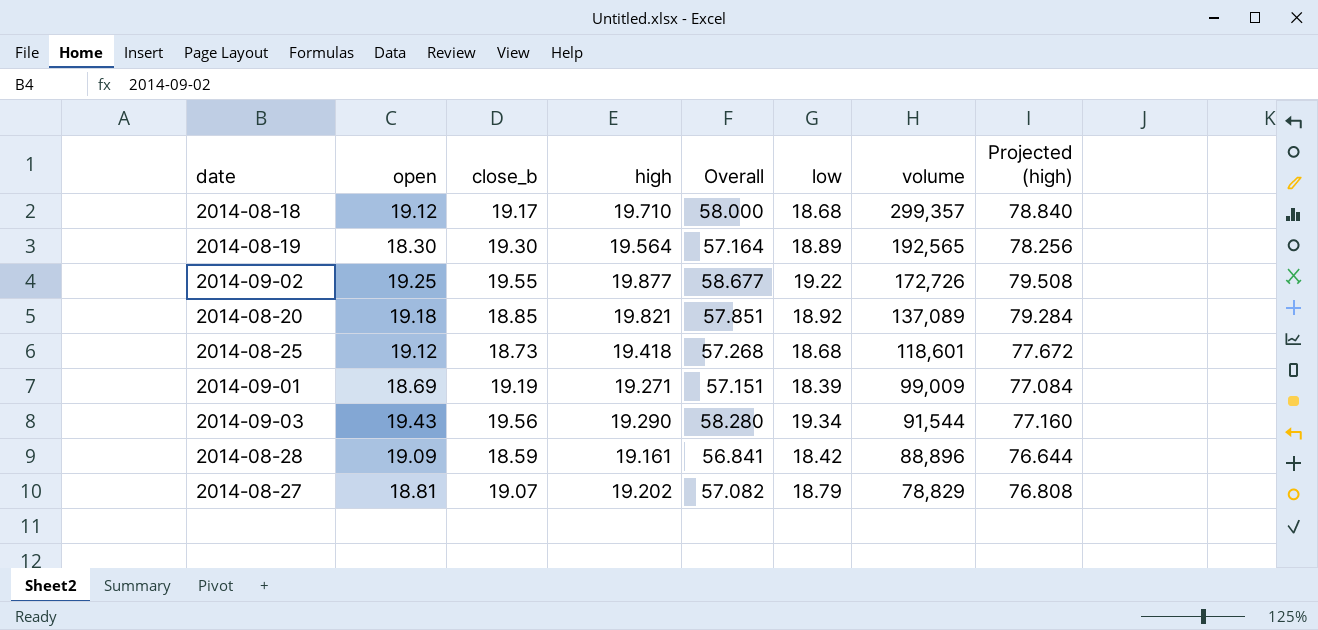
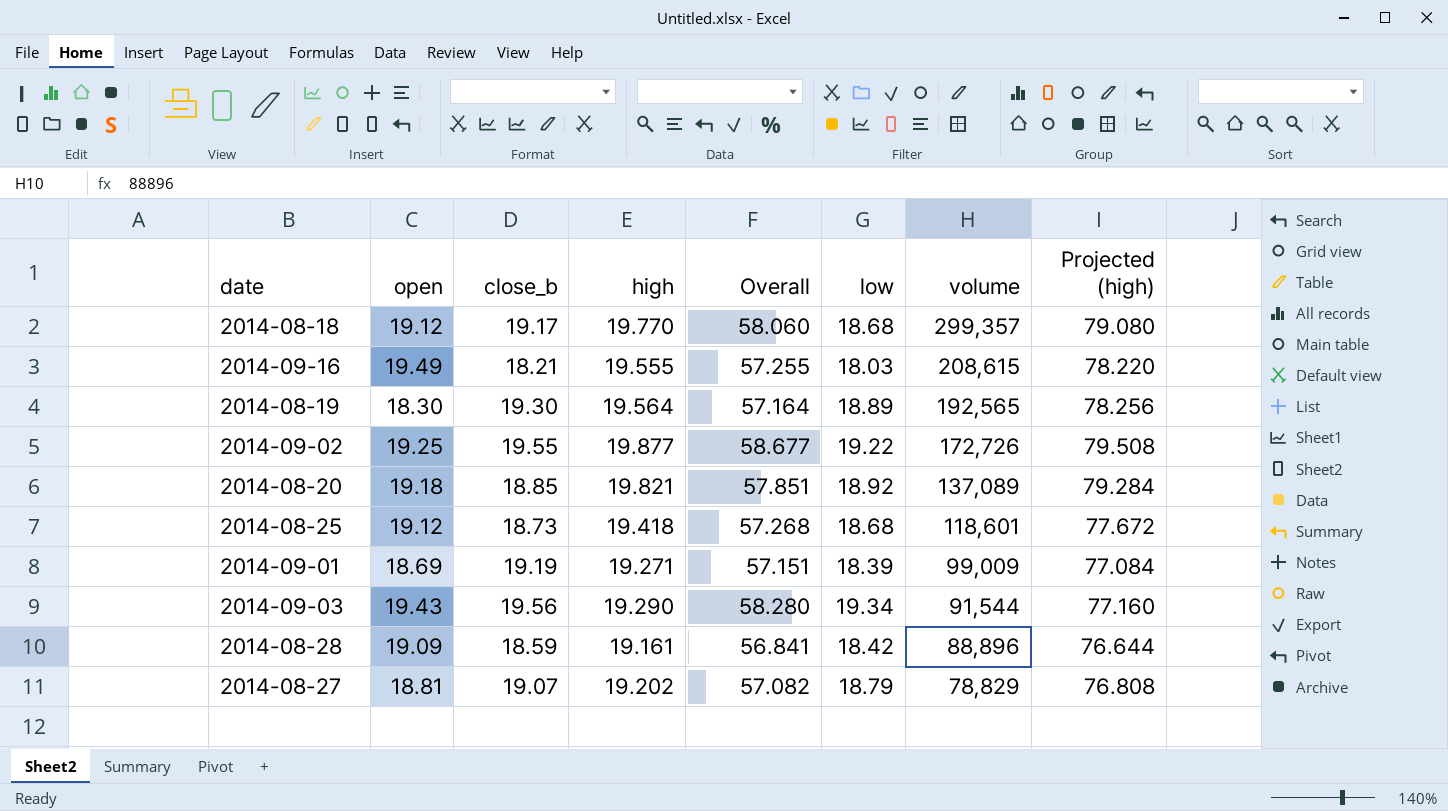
2014-08-18 | high: 19.710 -> 19.770
2014-08-18 | Overall: 58.000 -> 58.060
2014-08-18 | Projected (high): 78.840 -> 79.080
row 2014-09-16: none -> 19.49 | 18.21 | 19.555 | 57.255 | 18.03 | 208,615 | 78.220

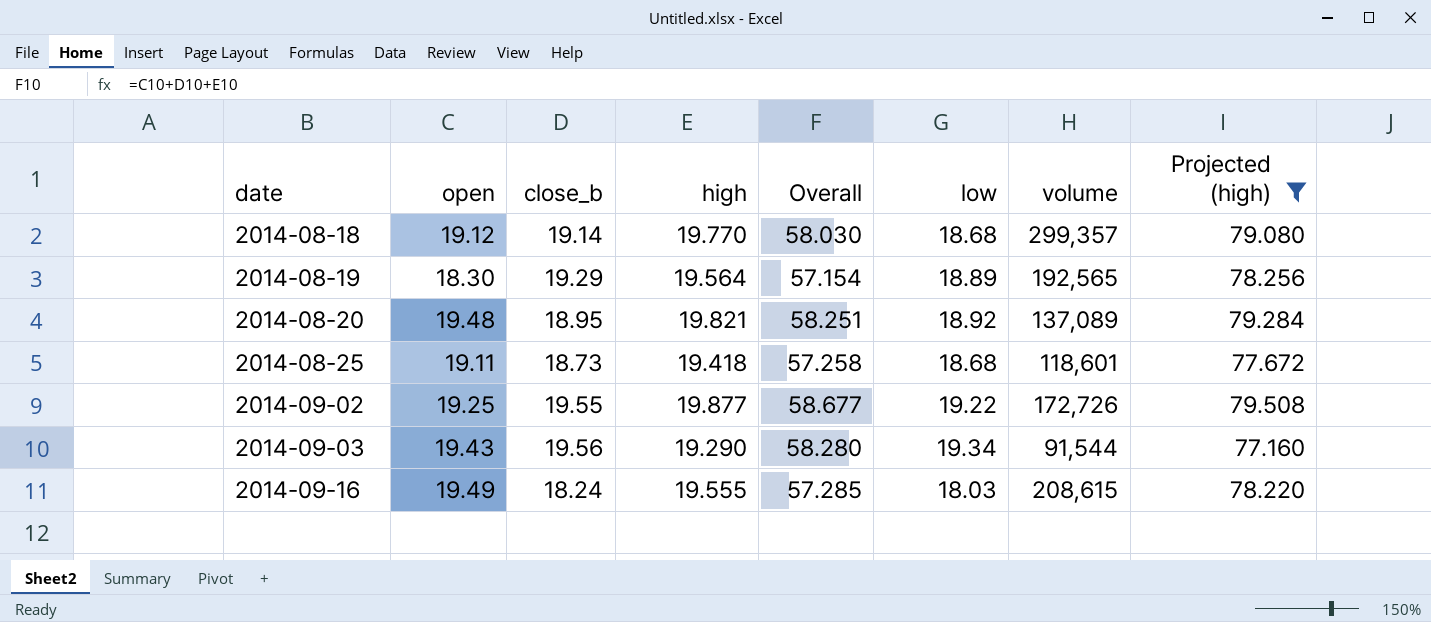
filter: none -> Projected (high) >= 77.160
row order: volume descending -> date ascending
2014-08-18 | close_b: 19.17 -> 19.14
2014-08-18 | Overall: 58.060 -> 58.030
2014-08-19 | close_b: 19.30 -> 19.29
2014-08-19 | Overall: 57.164 -> 57.154
2014-08-20 | open: 19.18 -> 19.48
2014-08-20 | close_b: 18.85 -> 18.95
2014-08-20 | Overall: 57.851 -> 58.251
2014-08-25 | open: 19.12 -> 19.11
2014-08-25 | Overall: 57.268 -> 57.258
2014-09-16 | close_b: 18.21 -> 18.24
2014-09-16 | Overall: 57.255 -> 57.285

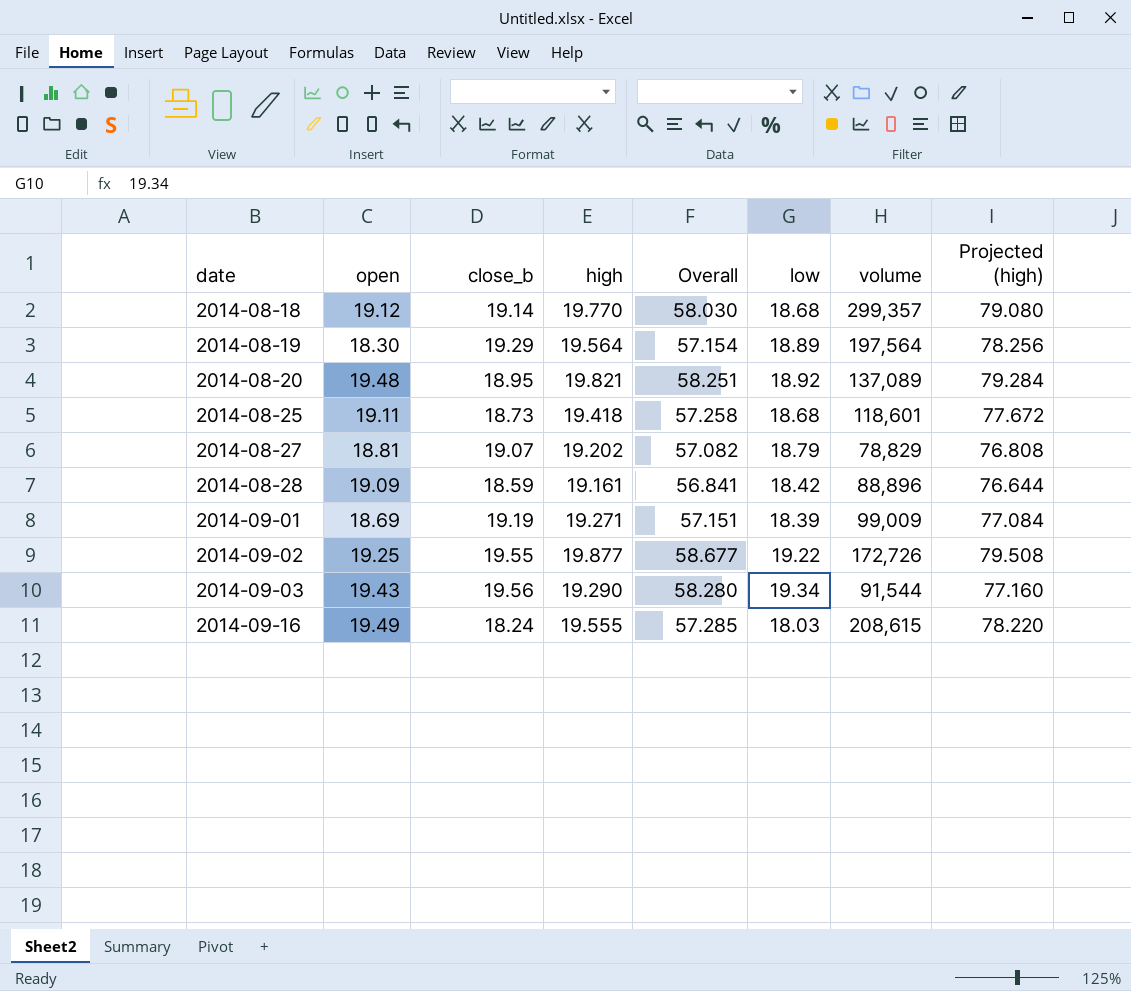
filter: Projected (high) >= 77.160 -> none
2014-08-19 | volume: 192,565 -> 197,564

